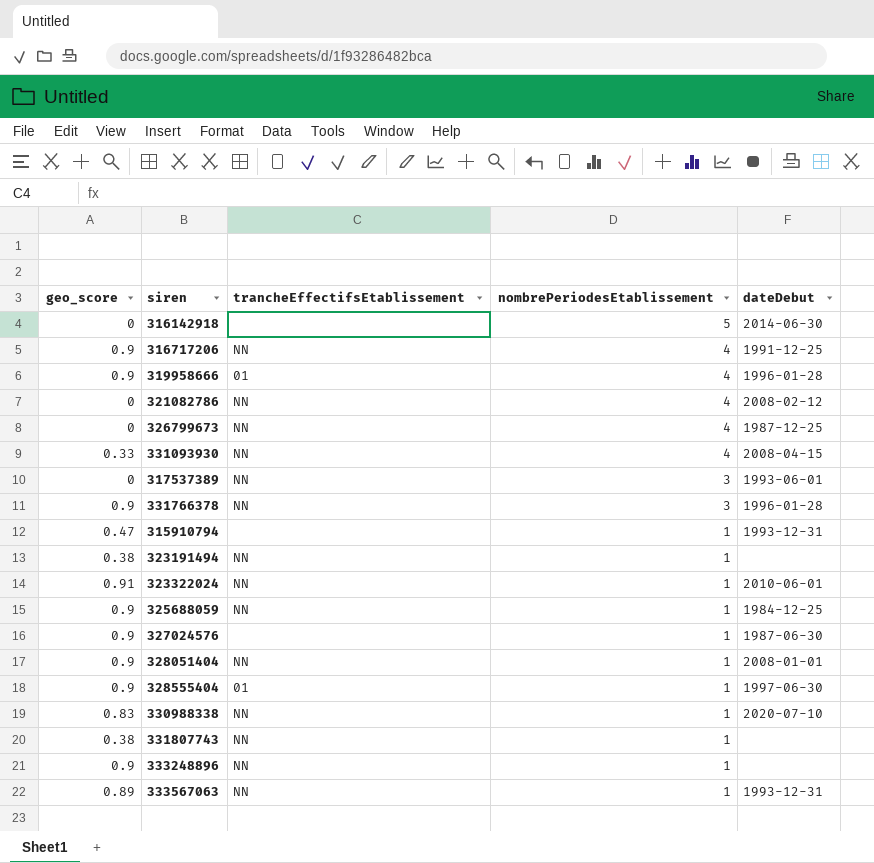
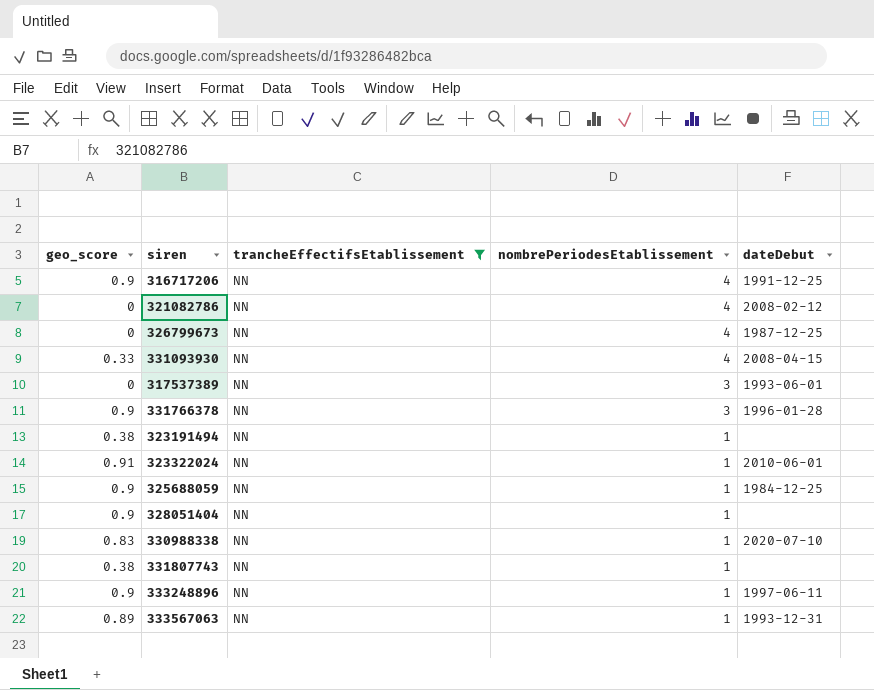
filter: none -> trancheEffectifsEtablissement = NN
328051404 | dateDebut: 2008-01-01 -> none
333248896 | dateDebut: none -> 1997-06-11

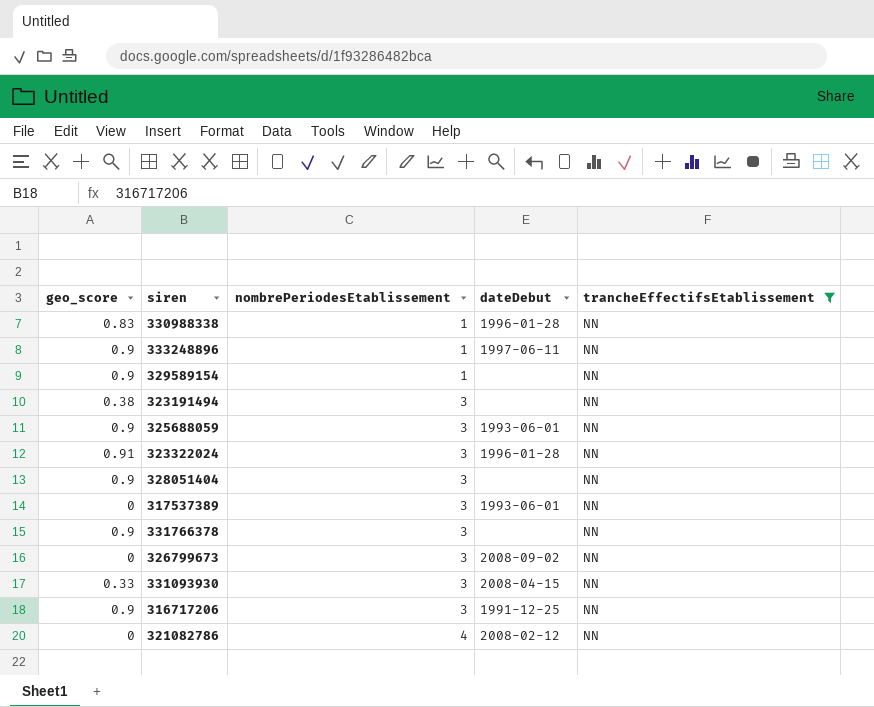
row order: nombrePeriodesEtablissement descending -> nombrePeriodesEtablissement ascending
column trancheEffectifsEtablissement | position: 3 -> 5
row 331807743: 0.38 | NN | 1 | none -> none
row 333567063: 0.89 | NN | 1 | 1993-12-31 -> none
330988338 | dateDebut: 2020-07-10 -> 1996-01-28
row 329589154: none -> 0.9 | 1 | none | NN
323191494 | nombrePeriodesEtablissement: 1 -> 3
325688059 | nombrePeriodesEtablissement: 1 -> 3
325688059 | dateDebut: 1984-12-25 -> 1993-06-01
323322024 | nombrePeriodesEtablissement: 1 -> 3
323322024 | dateDebut: 2010-06-01 -> 1996-01-28
328051404 | nombrePeriodesEtablissement: 1 -> 3
331766378 | dateDebut: 1996-01-28 -> none
326799673 | nombrePeriodesEtablissement: 4 -> 3
326799673 | dateDebut: 1987-12-25 -> 2008-09-02
331093930 | nombrePeriodesEtablissement: 4 -> 3
316717206 | nombrePeriodesEtablissement: 4 -> 3

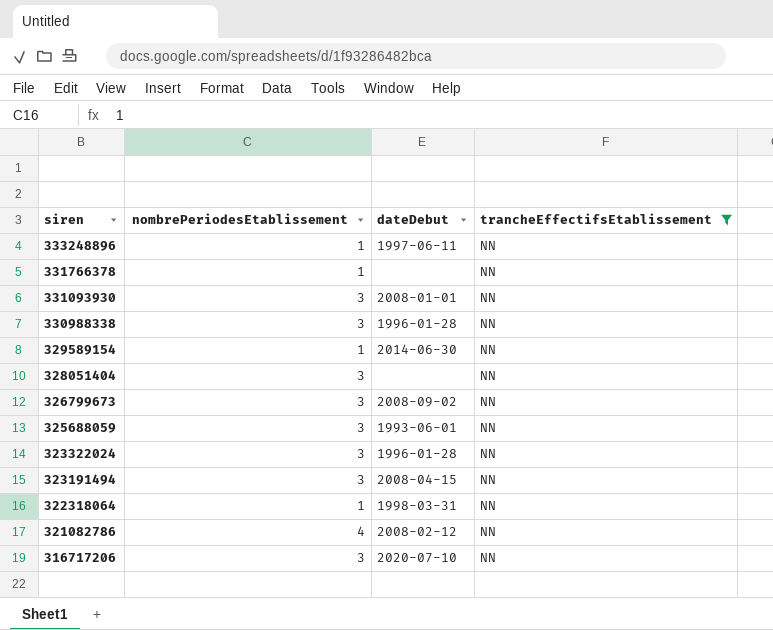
row order: nombrePeriodesEtablissement ascending -> siren descending
column geo_score | position: 1 -> none
row 317537389: 0 | 3 | 1993-06-01 | NN -> none
331766378 | nombrePeriodesEtablissement: 3 -> 1
331093930 | dateDebut: 2008-04-15 -> 2008-01-01
330988338 | nombrePeriodesEtablissement: 1 -> 3
329589154 | dateDebut: none -> 2014-06-30
323191494 | dateDebut: none -> 2008-04-15
row 322318064: none -> 1 | 1998-03-31 | NN
316717206 | dateDebut: 1991-12-25 -> 2020-07-10

